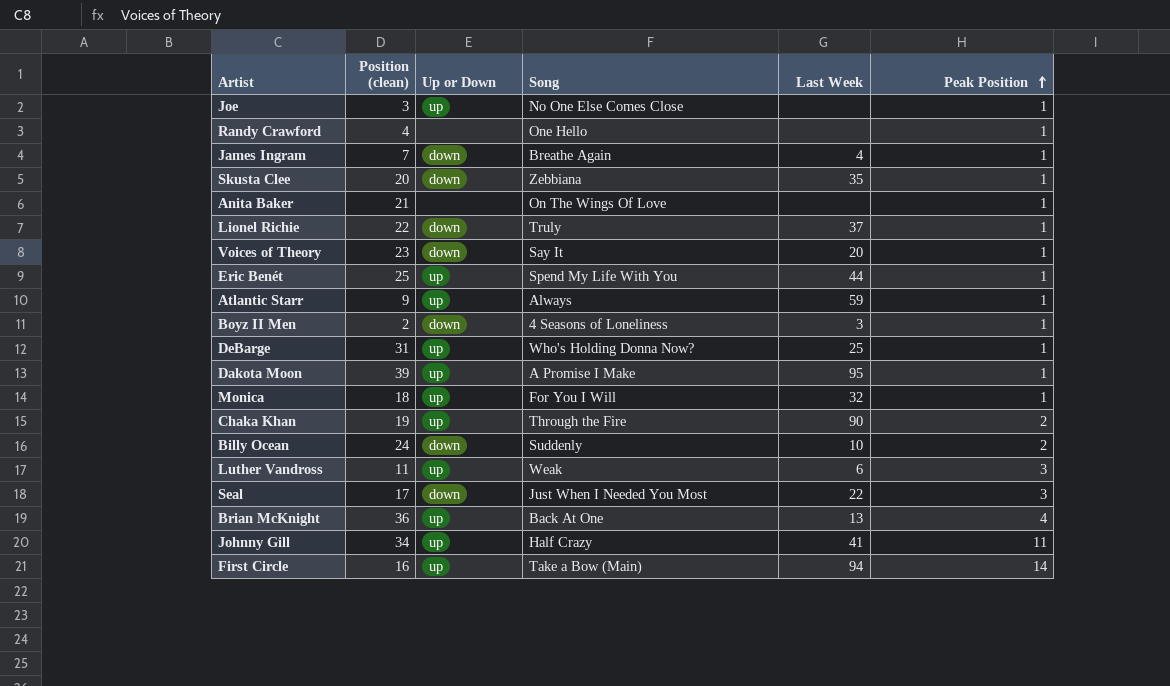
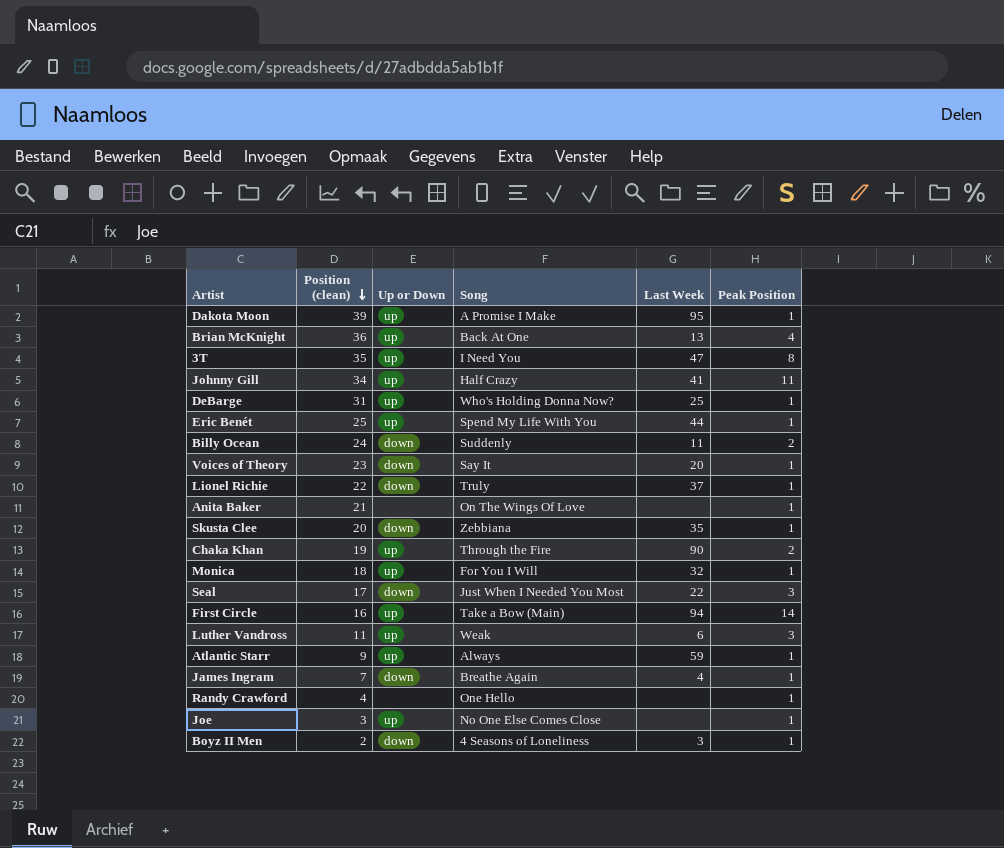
row order: Peak Position ascending -> Position (clean) descending
row 3T: none -> 35 | up | I Need You | 47 | 8
Billy Ocean | Last Week: 10 -> 11

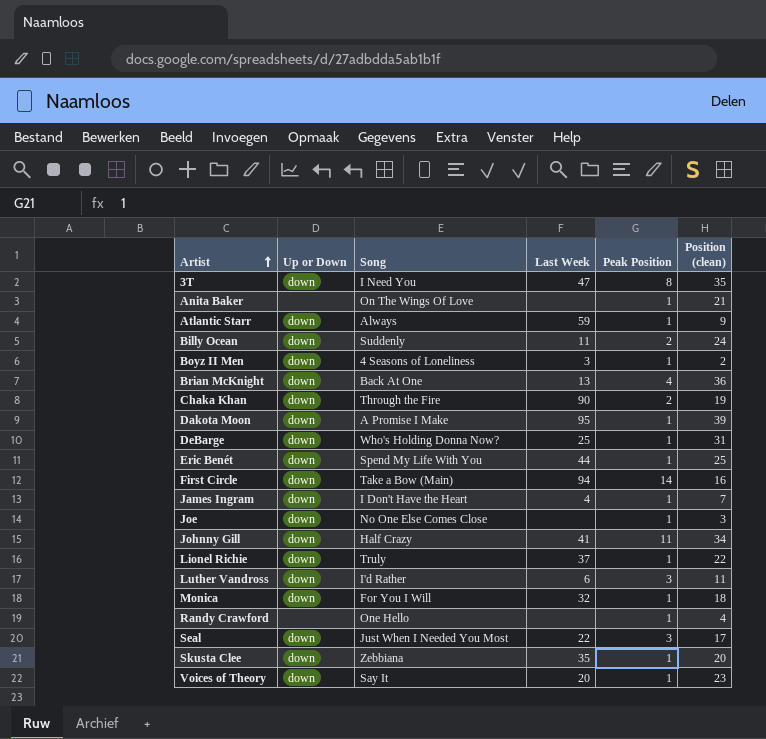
row order: Position (clean) descending -> Artist ascending
column Position (clean) | position: 2 -> 6
3T | Up or Down: up -> down
Atlantic Starr | Up or Down: up -> down
Brian McKnight | Up or Down: up -> down
Chaka Khan | Up or Down: up -> down
Dakota Moon | Up or Down: up -> down
DeBarge | Up or Down: up -> down
Eric Benét | Up or Down: up -> down
First Circle | Up or Down: up -> down
James Ingram | Song: Breathe Again -> I Don't Have the Heart
Joe | Up or Down: up -> down
Johnny Gill | Up or Down: up -> down
Luther Vandross | Up or Down: up -> down
Luther Vandross | Song: Weak -> I'd Rather
Monica | Up or Down: up -> down

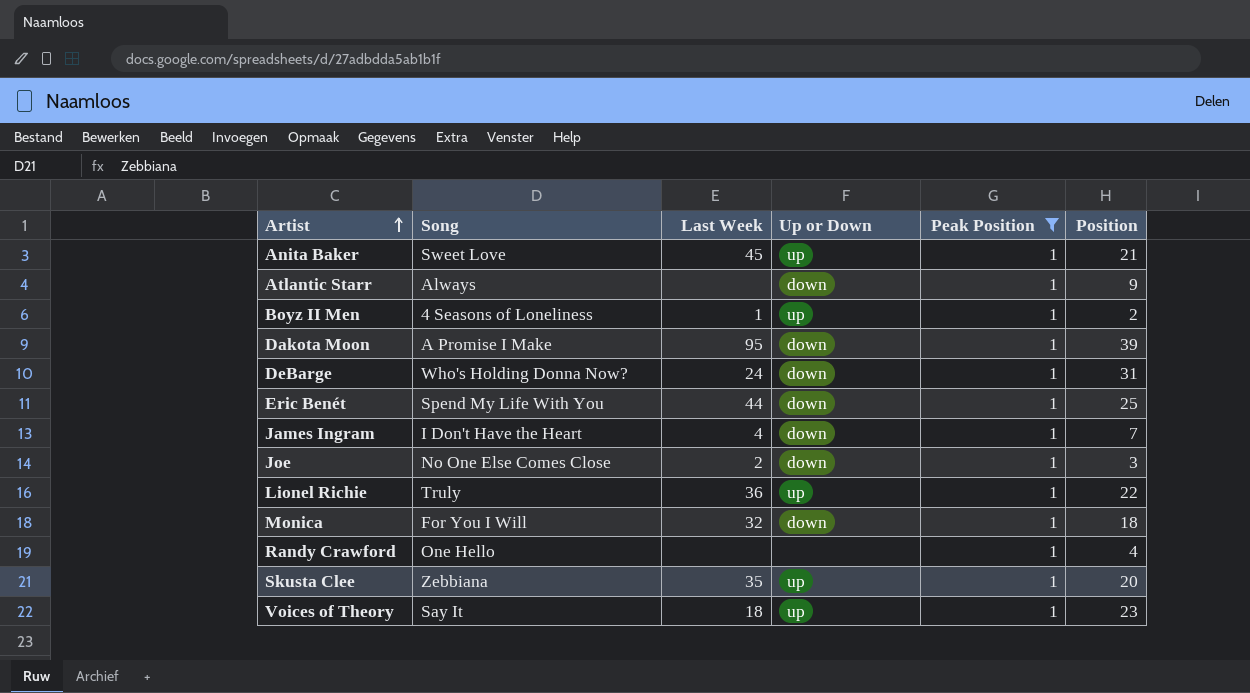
filter: none -> Peak Position = 1
column Up or Down | position: 2 -> 4
column name: Position (clean) -> Position
Anita Baker | Song: On The Wings Of Love -> Sweet Love
Anita Baker | Last Week: none -> 45
Anita Baker | Up or Down: none -> up
Atlantic Starr | Last Week: 59 -> none
Boyz II Men | Last Week: 3 -> 1
Boyz II Men | Up or Down: down -> up
DeBarge | Last Week: 25 -> 24
Joe | Last Week: none -> 2
Lionel Richie | Last Week: 37 -> 36
Lionel Richie | Up or Down: down -> up
Skusta Clee | Up or Down: down -> up
Voices of Theory | Last Week: 20 -> 18
Voices of Theory | Up or Down: down -> up

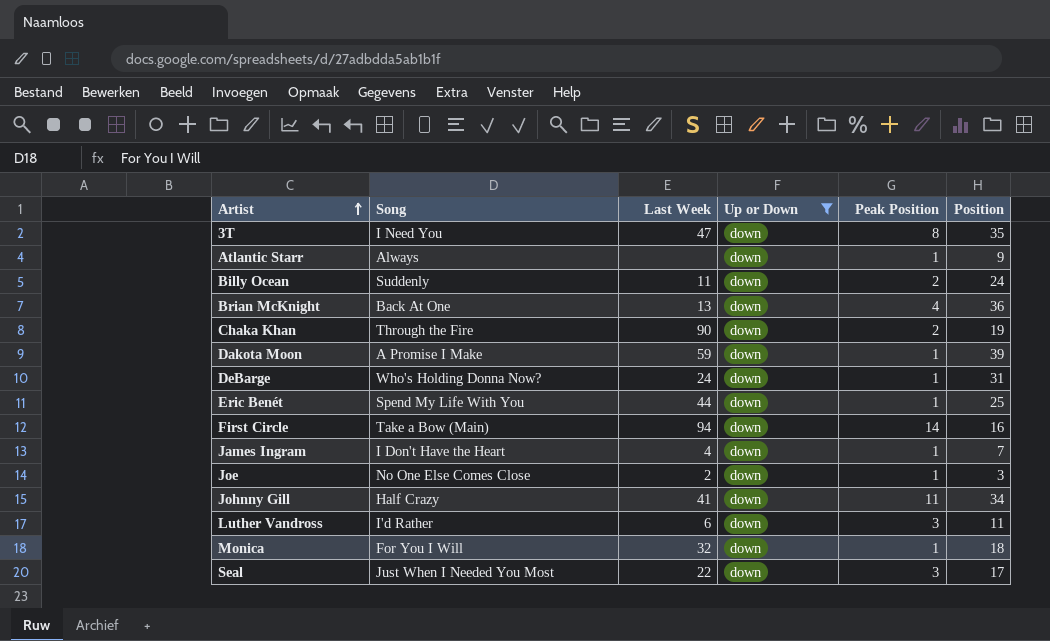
filter: Peak Position = 1 -> Up or Down = down
Dakota Moon | Last Week: 95 -> 59

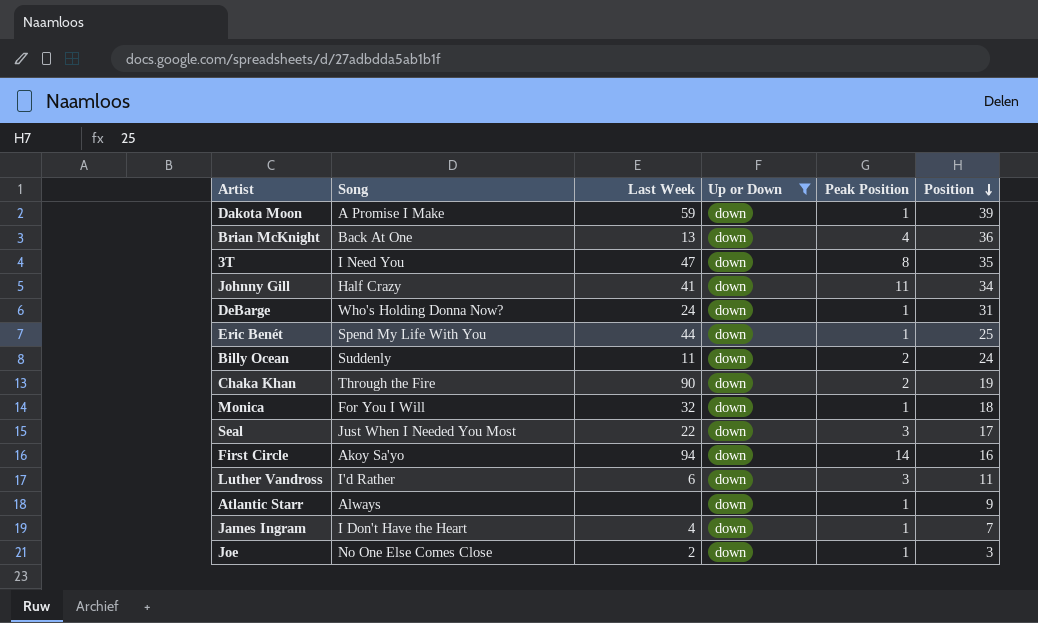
row order: Artist ascending -> Position descending
First Circle | Song: Take a Bow (Main) -> Akoy Sa'yo

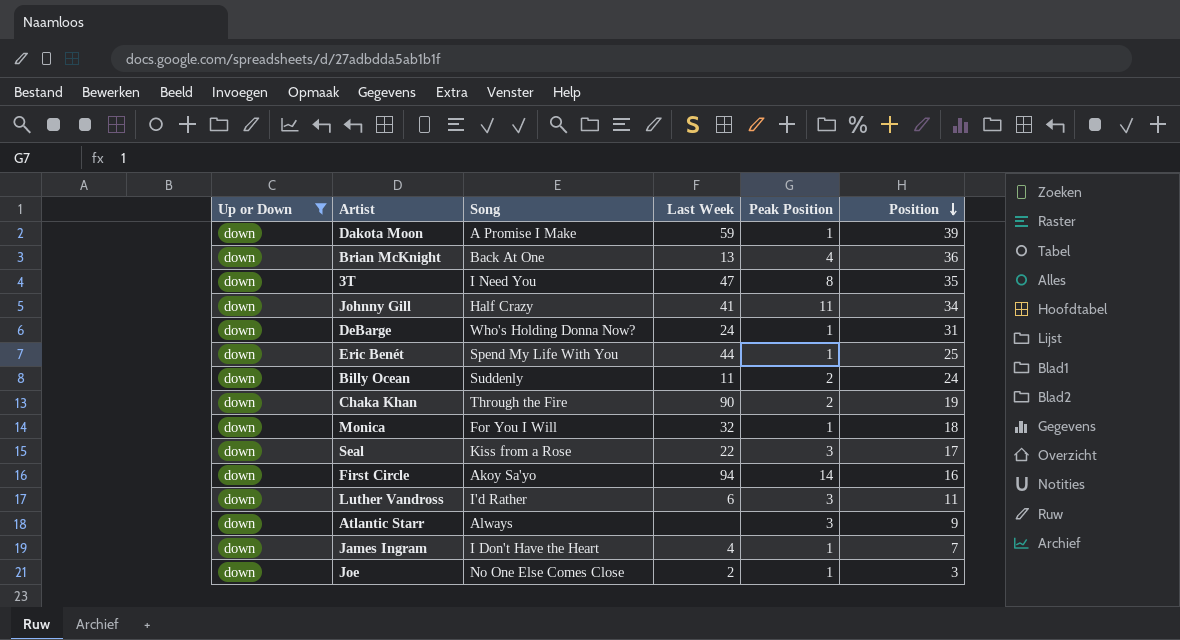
column Up or Down | position: 4 -> 1
Seal | Song: Just When I Needed You Most -> Kiss from a Rose
Atlantic Starr | Peak Position: 1 -> 3

